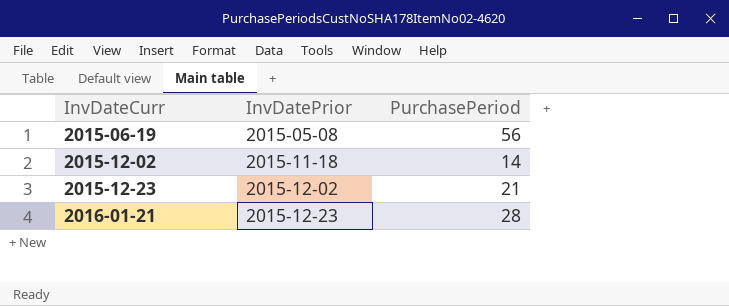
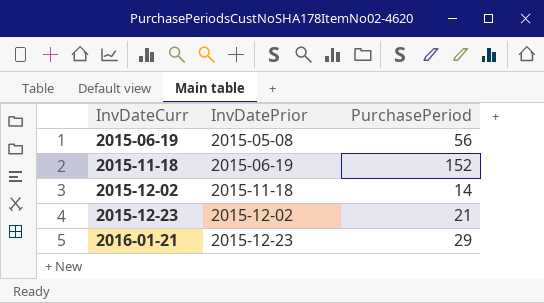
row 2015-11-18: none -> 2015-06-19 | 152
2016-01-21 | PurchasePeriod: 28 -> 29

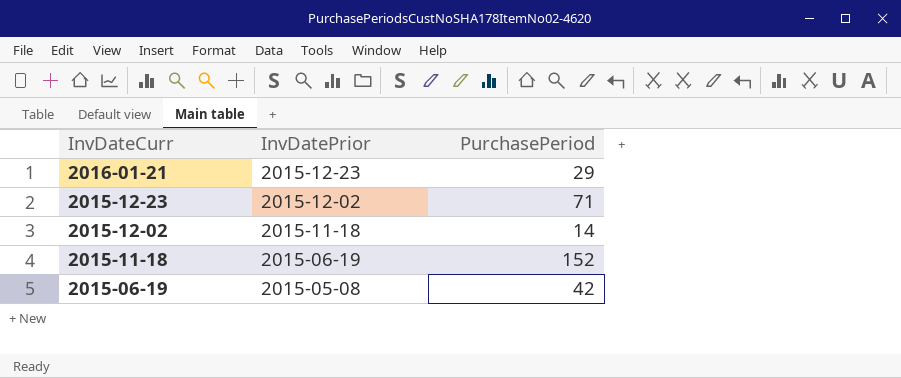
row order: InvDateCurr ascending -> InvDateCurr descending
2015-12-23 | PurchasePeriod: 21 -> 71
2015-06-19 | PurchasePeriod: 56 -> 42

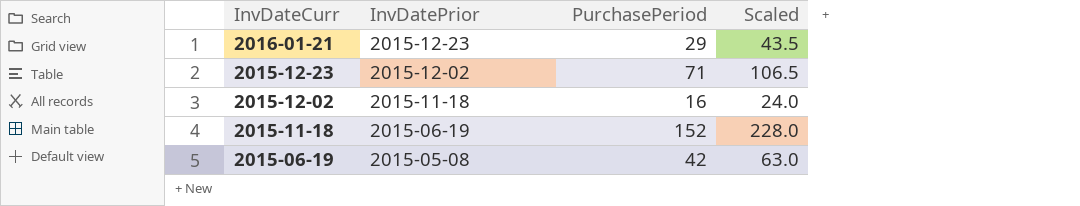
column Scaled | formula: none -> [PurchasePeriod] * 1.5
2015-12-02 | PurchasePeriod: 14 -> 16

